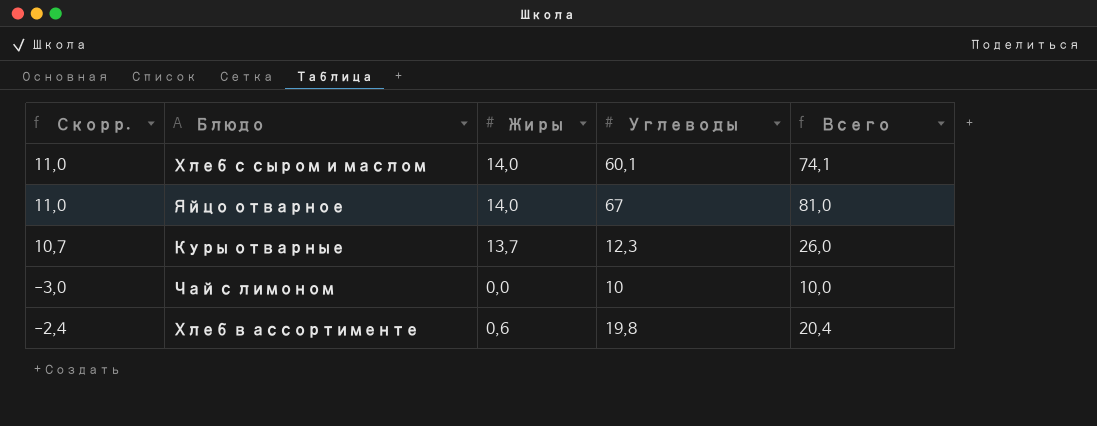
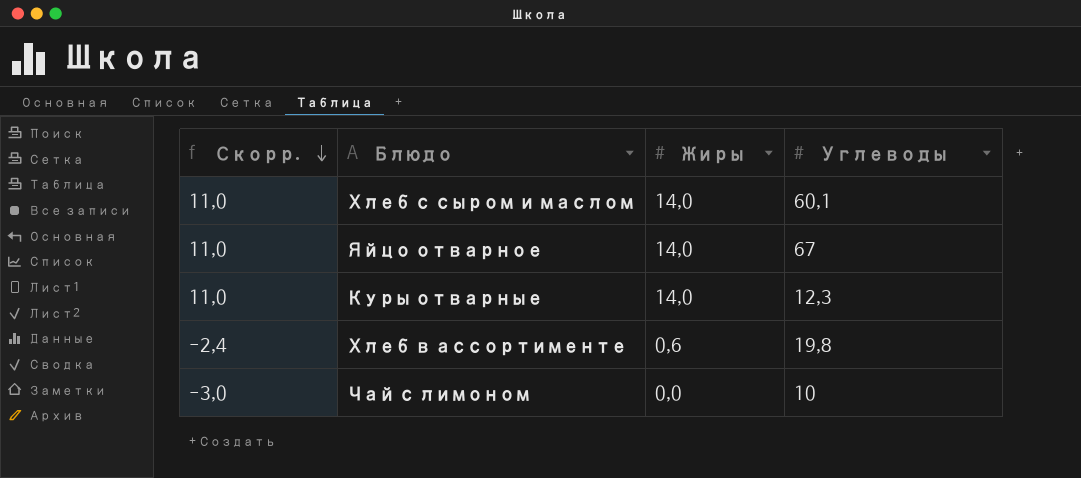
row order: none -> Скорр. descending
column Всего | formula: [Жиры] + [Углеводы] -> none
Куры отварные | Скорр.: 10,7 -> 11,0
Куры отварные | Жиры: 13,7 -> 14,0

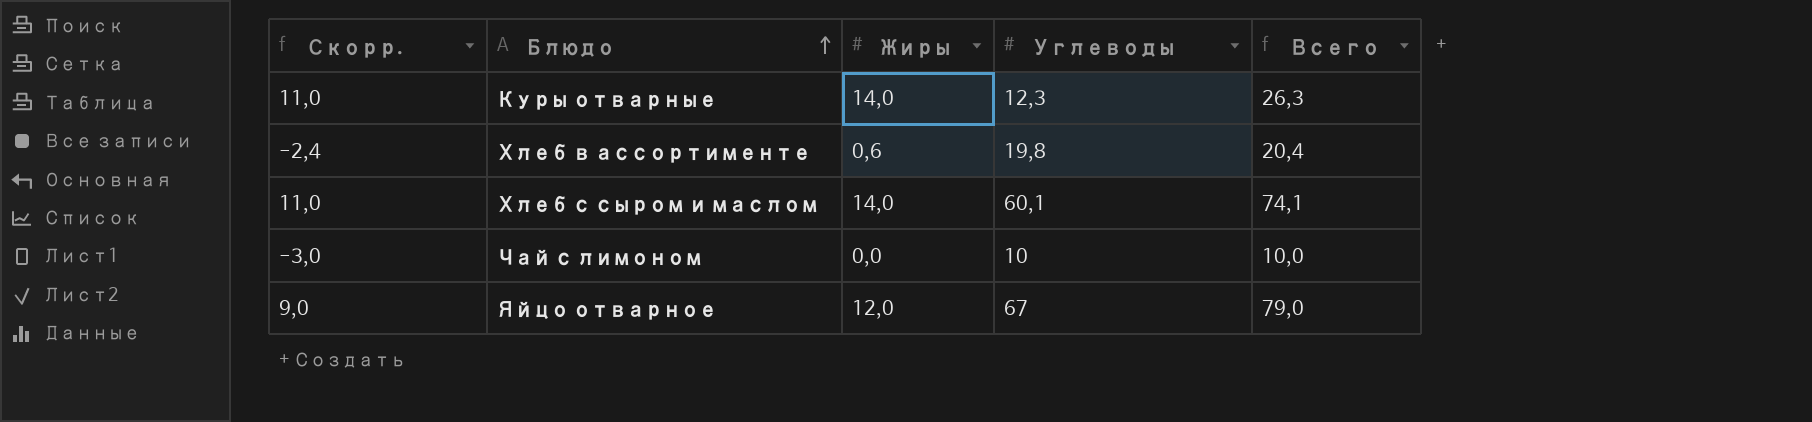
row order: Скорр. descending -> Блюдо ascending
column Всего | formula: none -> [Жиры] + [Углеводы]
Яйцо отварное | Скорр.: 11,0 -> 9,0
Яйцо отварное | Жиры: 14,0 -> 12,0

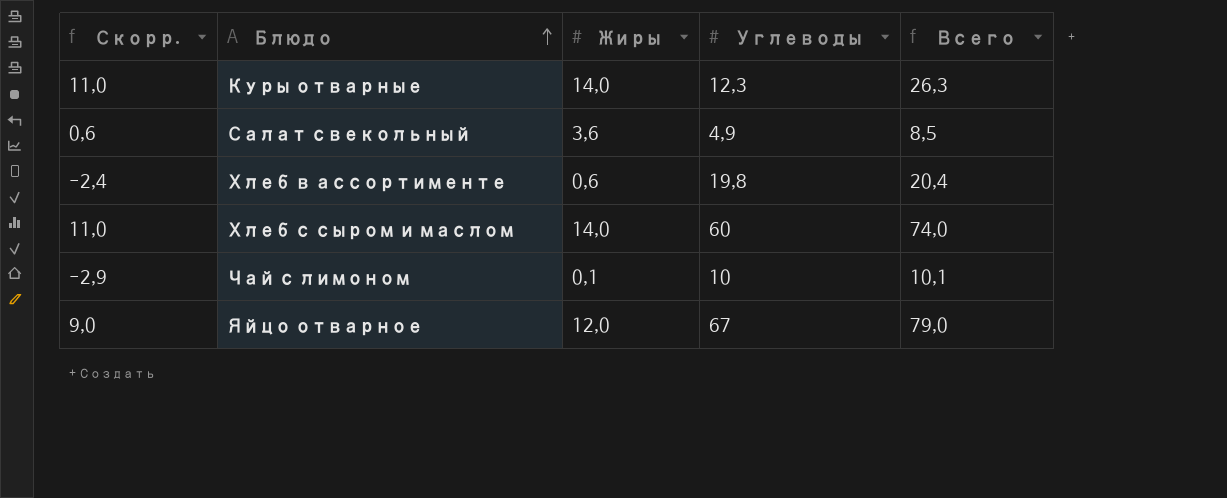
row Салат свекольный: none -> 0,6 | 3,6 | 4,9 | 8,5
Хлеб с сыром и маслом | Углеводы: 60,1 -> 60
Хлеб с сыром и маслом | Всего: 74,1 -> 74,0
Чай с лимоном | Скорр.: -3,0 -> -2,9
Чай с лимоном | Жиры: 0,0 -> 0,1
Чай с лимоном | Всего: 10,0 -> 10,1

